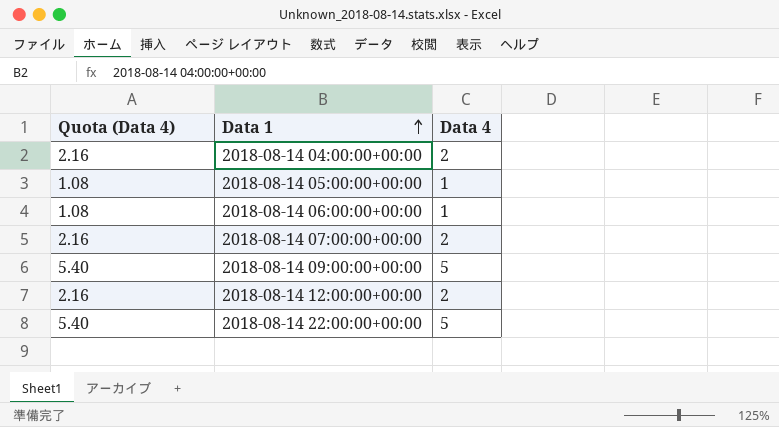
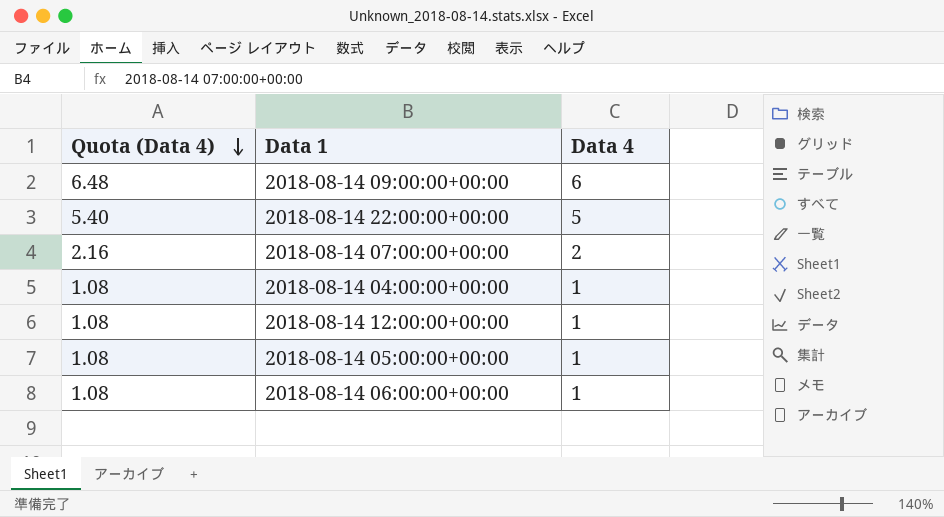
row order: Data 1 ascending -> Quota (Data 4) descending
2018-08-14 09:00:00+00:00 | Quota (Data 4): 5.40 -> 6.48
2018-08-14 09:00:00+00:00 | Data 4: 5 -> 6
2018-08-14 04:00:00+00:00 | Quota (Data 4): 2.16 -> 1.08
2018-08-14 04:00:00+00:00 | Data 4: 2 -> 1
2018-08-14 12:00:00+00:00 | Quota (Data 4): 2.16 -> 1.08
2018-08-14 12:00:00+00:00 | Data 4: 2 -> 1

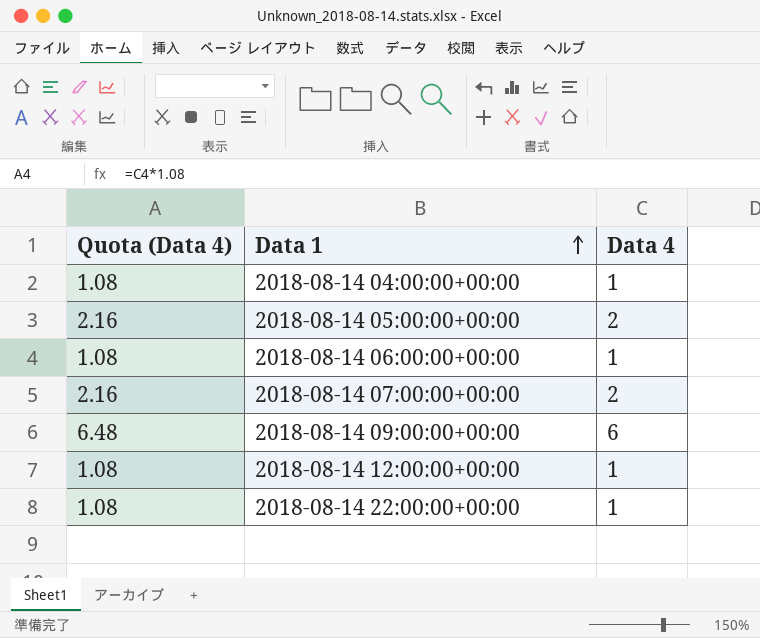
row order: Quota (Data 4) descending -> Data 1 ascending
2018-08-14 05:00:00+00:00 | Quota (Data 4): 1.08 -> 2.16
2018-08-14 05:00:00+00:00 | Data 4: 1 -> 2
2018-08-14 22:00:00+00:00 | Quota (Data 4): 5.40 -> 1.08
2018-08-14 22:00:00+00:00 | Data 4: 5 -> 1

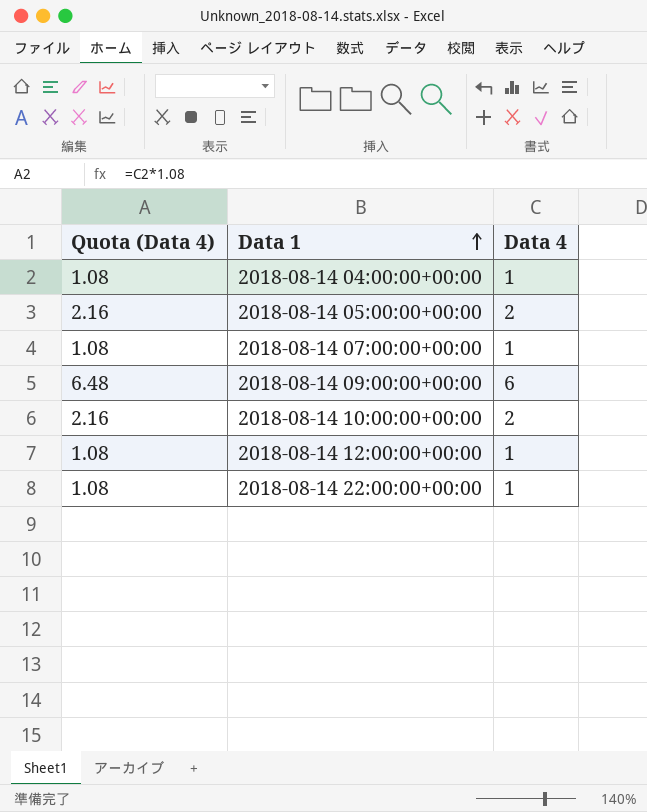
row 2018-08-14 06:00:00+00:00: 1.08 | 1 -> none
2018-08-14 07:00:00+00:00 | Quota (Data 4): 2.16 -> 1.08
2018-08-14 07:00:00+00:00 | Data 4: 2 -> 1
row 2018-08-14 10:00:00+00:00: none -> 2.16 | 2

